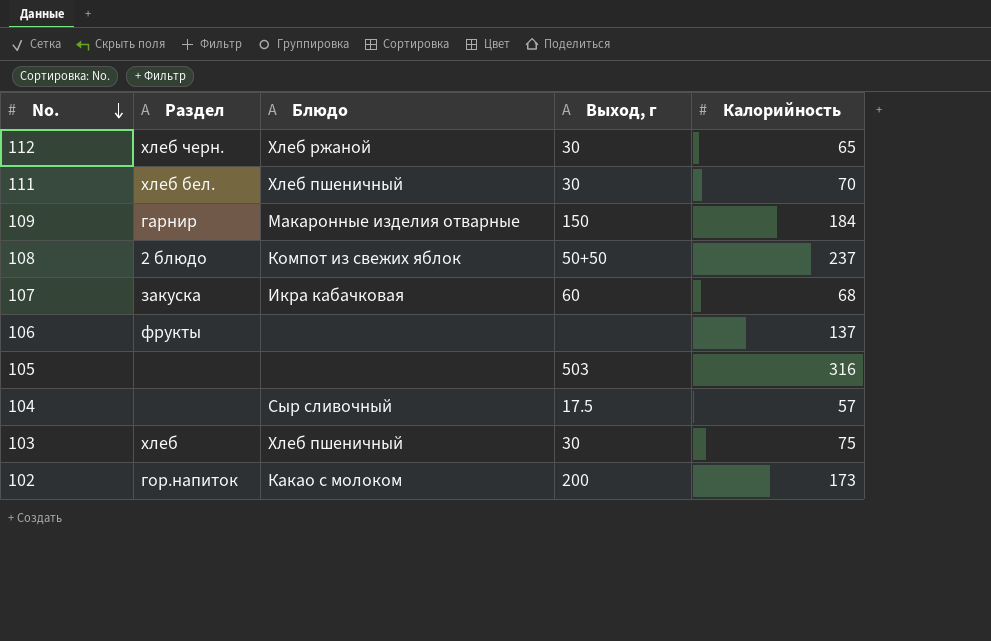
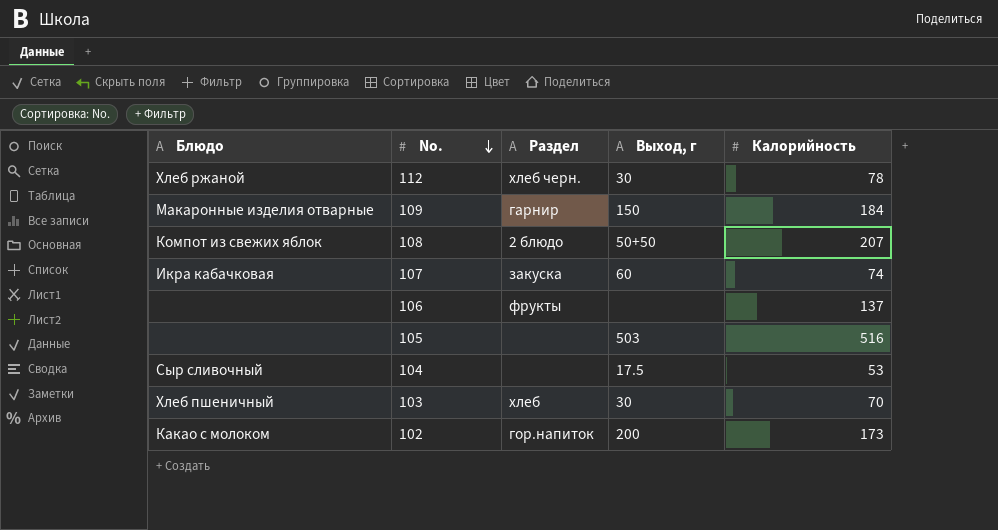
column Блюдо | position: 3 -> 1
row 111: хлеб бел. | Хлеб пшеничный | 30 | 70 -> none
112 | Калорийность: 65 -> 78
108 | Калорийность: 237 -> 207
107 | Калорийность: 68 -> 74
105 | Калорийность: 316 -> 516
104 | Калорийность: 57 -> 53
103 | Калорийность: 75 -> 70

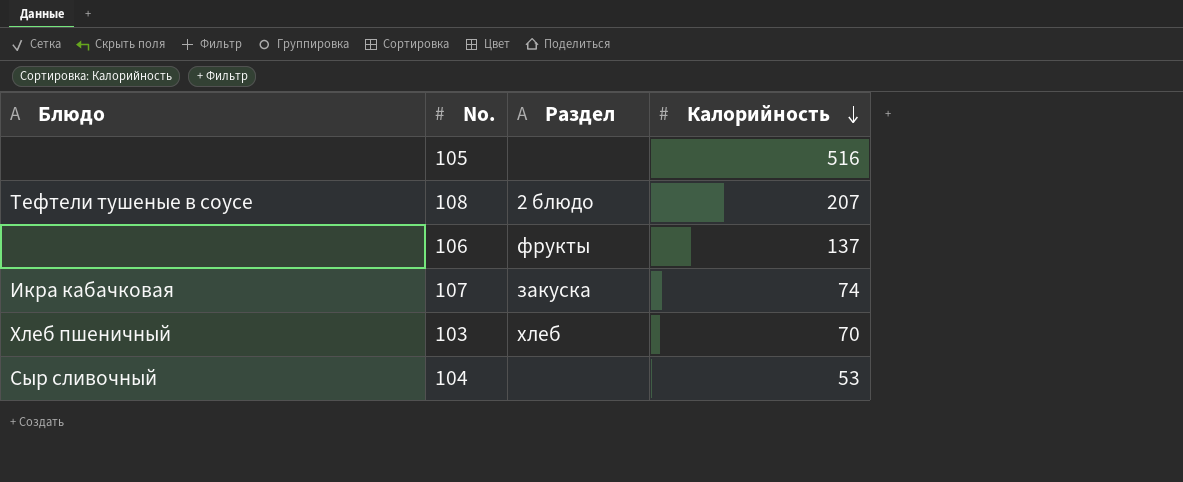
row order: No. descending -> Калорийность descending
column Выход, г | position: 4 -> none
row 112: Хлеб ржаной | хлеб черн. | 30 | 78 -> none
row 109: Макаронные изделия отварные | гарнир | 150 | 184 -> none
row 102: Какао с молоком | гор.напиток | 200 | 173 -> none
108 | Блюдо: Компот из свежих яблок -> Тефтели тушеные в соусе

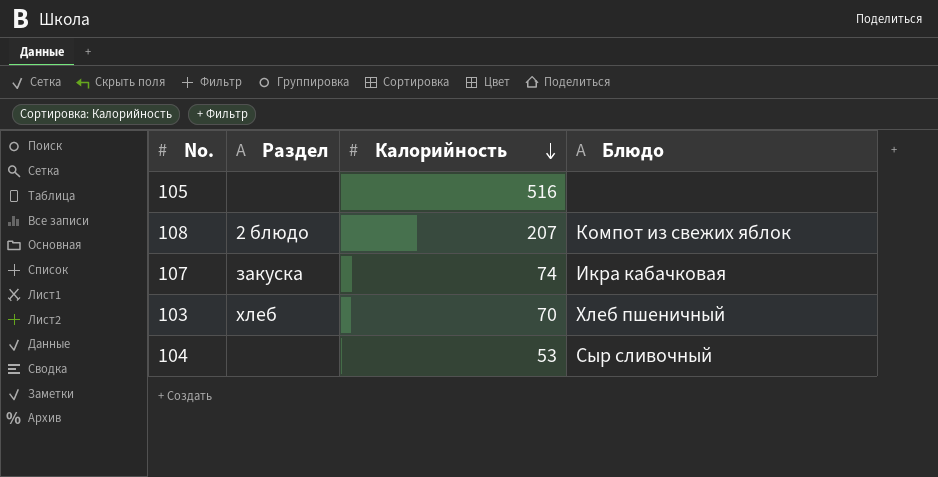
column Блюдо | position: 1 -> 4
row 106: none | фрукты | 137 -> none
108 | Блюдо: Тефтели тушеные в соусе -> Компот из свежих яблок

